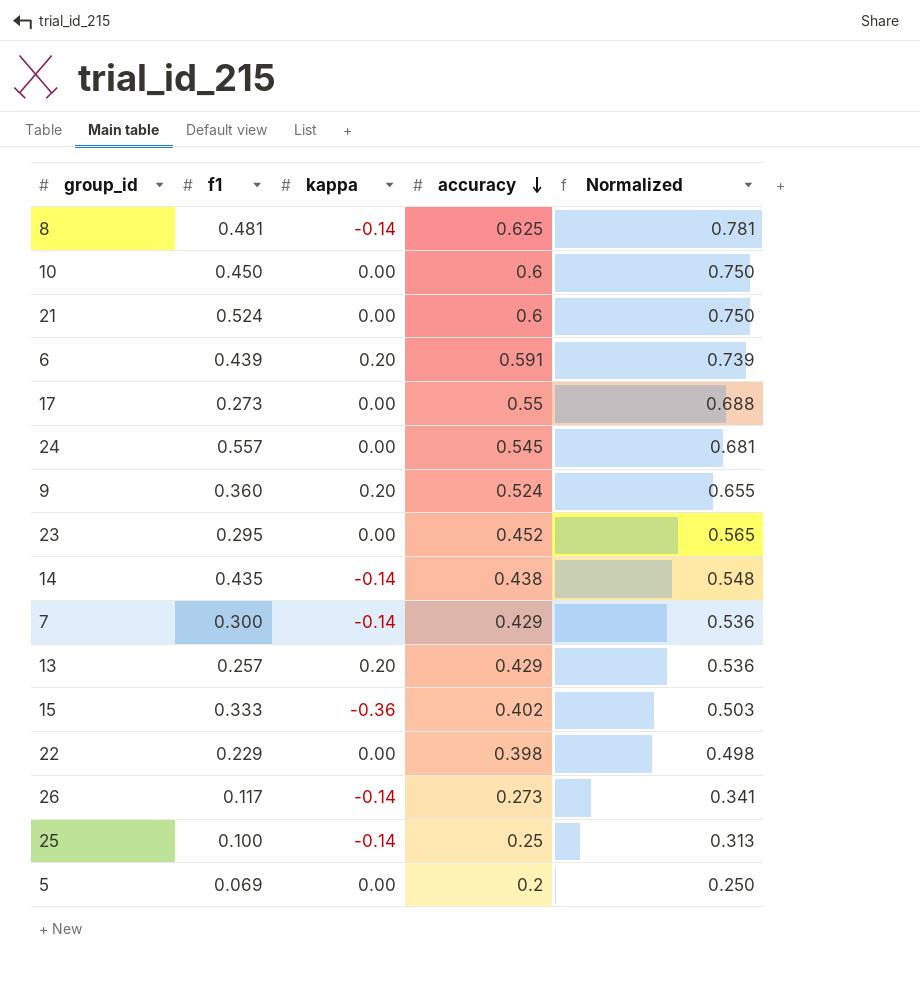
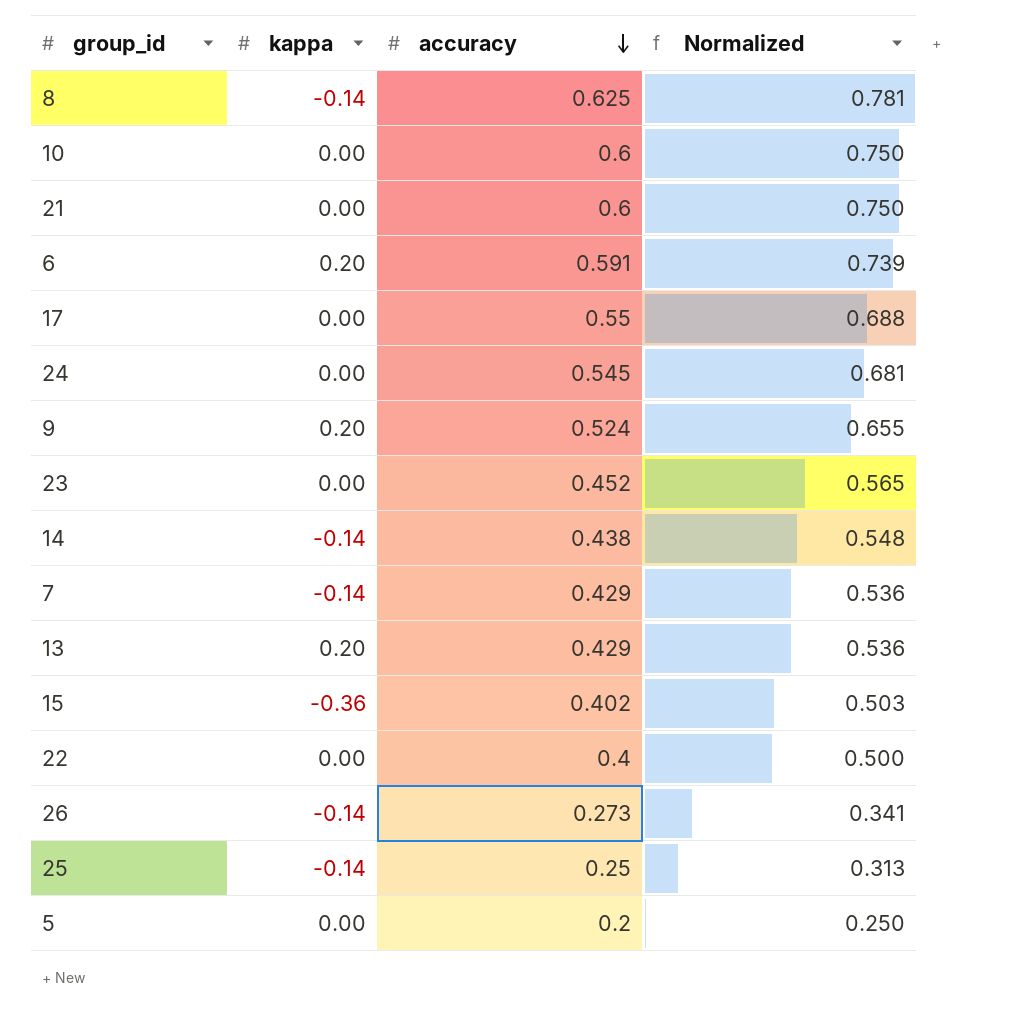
column f1 | position: 2 -> none
22 | accuracy: 0.398 -> 0.4
22 | Normalized: 0.498 -> 0.500

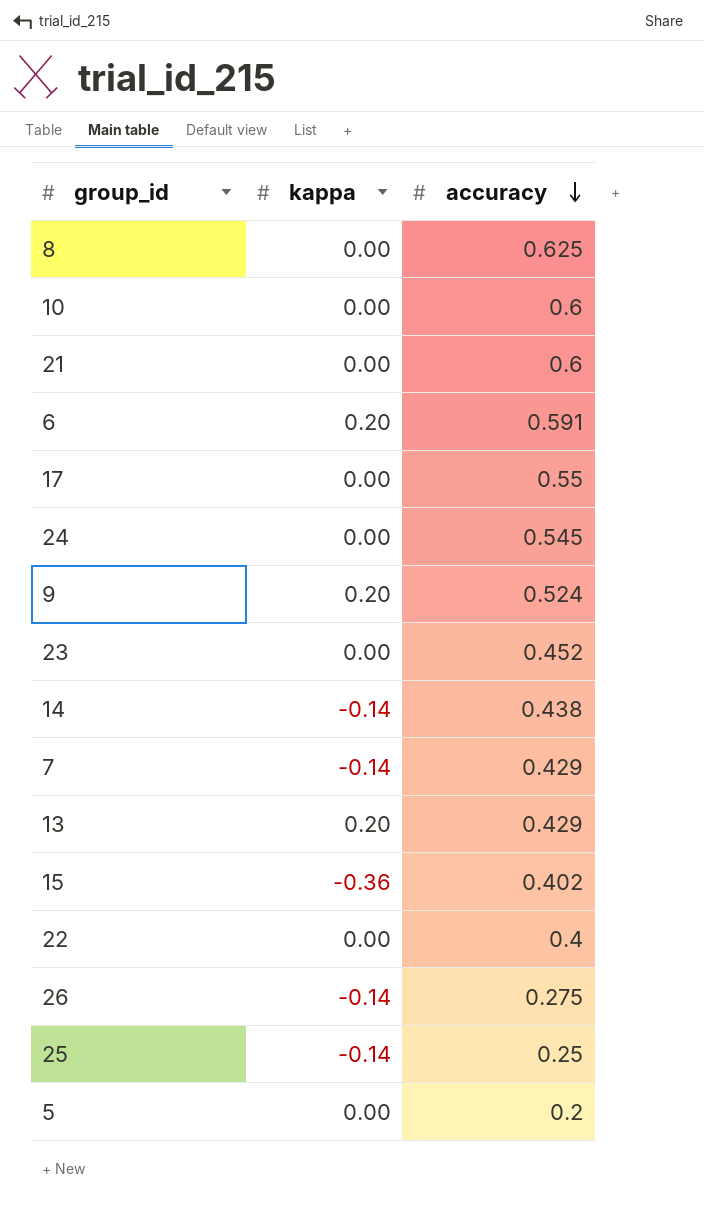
column Normalized | formula: [accuracy] * 1.25 -> none
8 | kappa: -0.14 -> 0.00
26 | accuracy: 0.273 -> 0.275

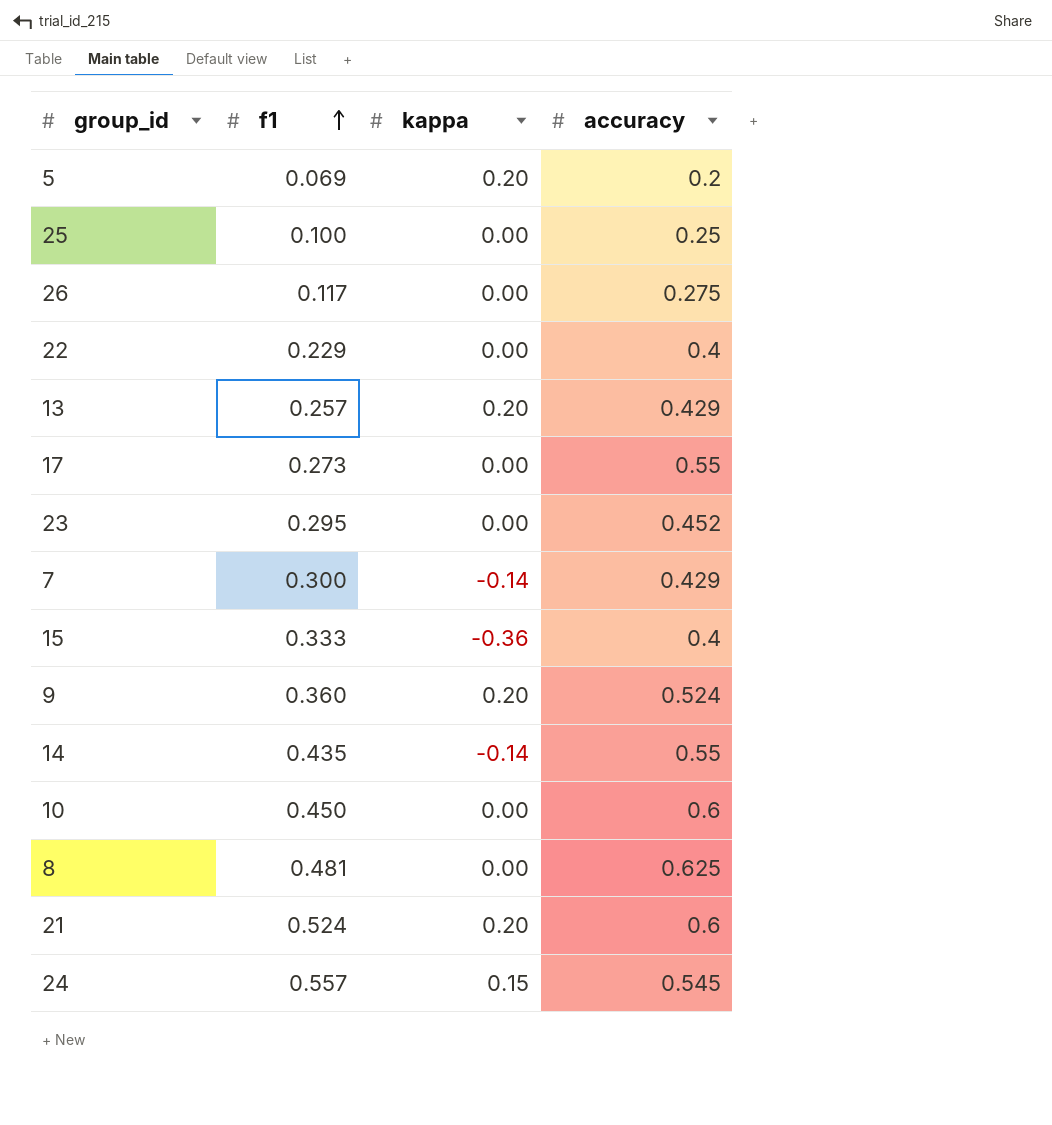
row order: accuracy descending -> f1 ascending
column f1 | position: none -> 2
row 6: 0.20 | 0.591 -> none
5 | kappa: 0.00 -> 0.20
25 | kappa: -0.14 -> 0.00
26 | kappa: -0.14 -> 0.00
15 | accuracy: 0.402 -> 0.4
14 | accuracy: 0.438 -> 0.55
21 | kappa: 0.00 -> 0.20
24 | kappa: 0.00 -> 0.15

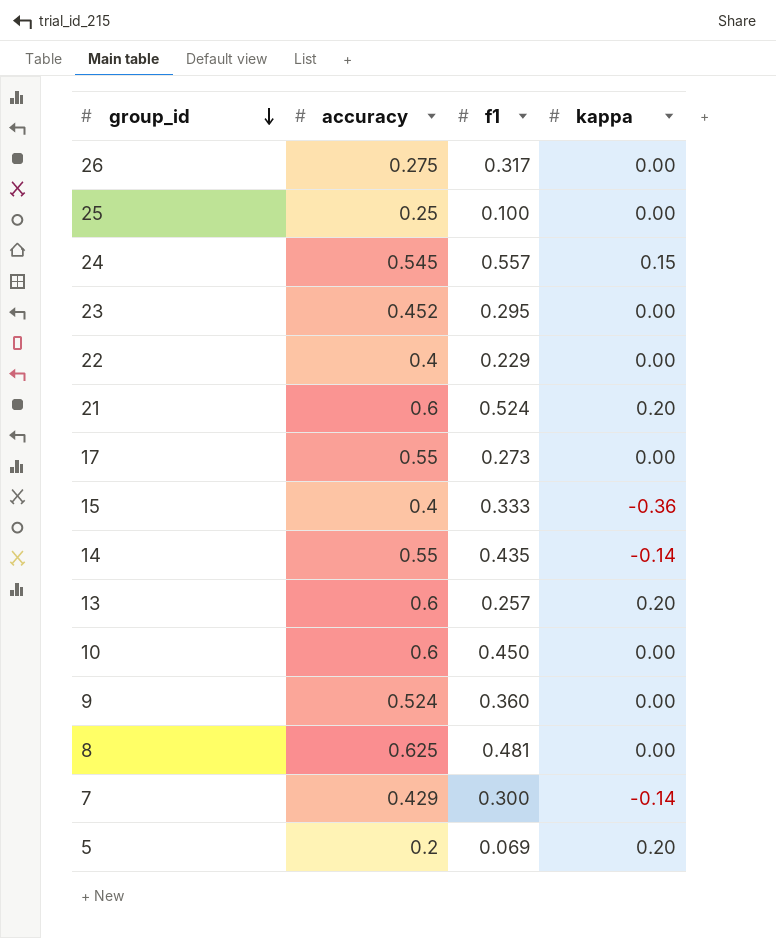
row order: f1 ascending -> group_id descending
column accuracy | position: 4 -> 2
26 | f1: 0.117 -> 0.317
13 | accuracy: 0.429 -> 0.6
9 | kappa: 0.20 -> 0.00

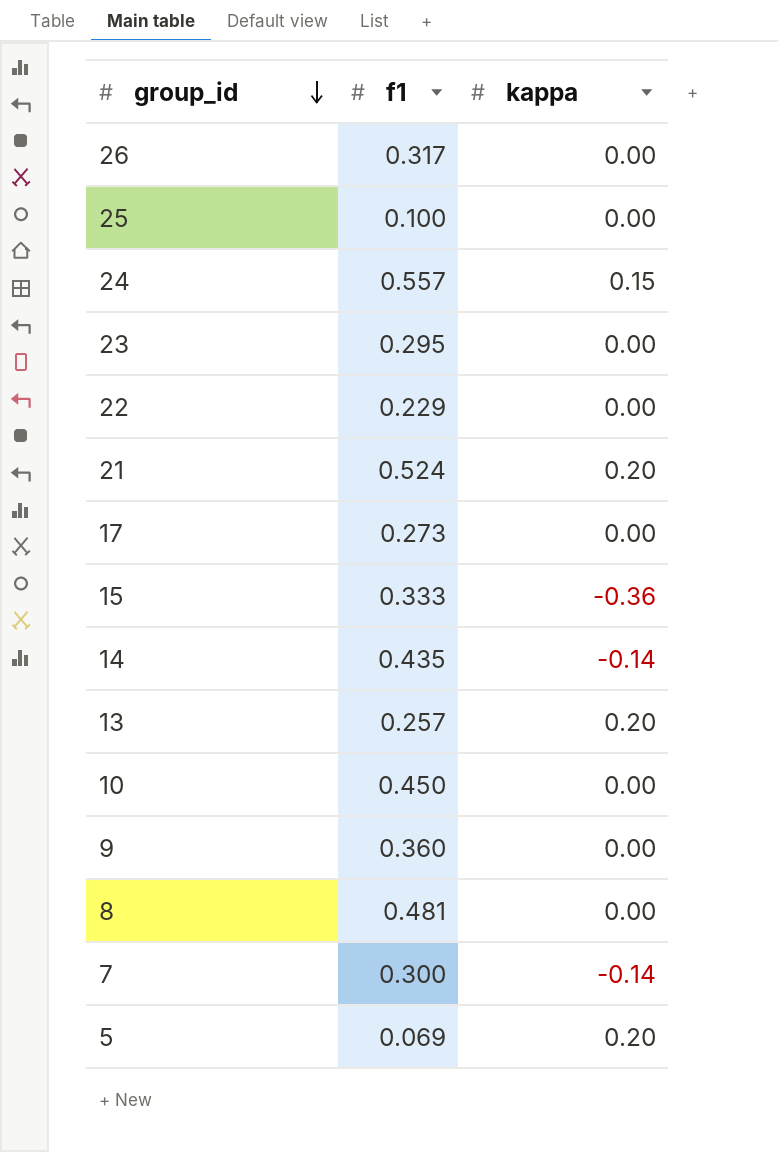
column accuracy | position: 2 -> none

